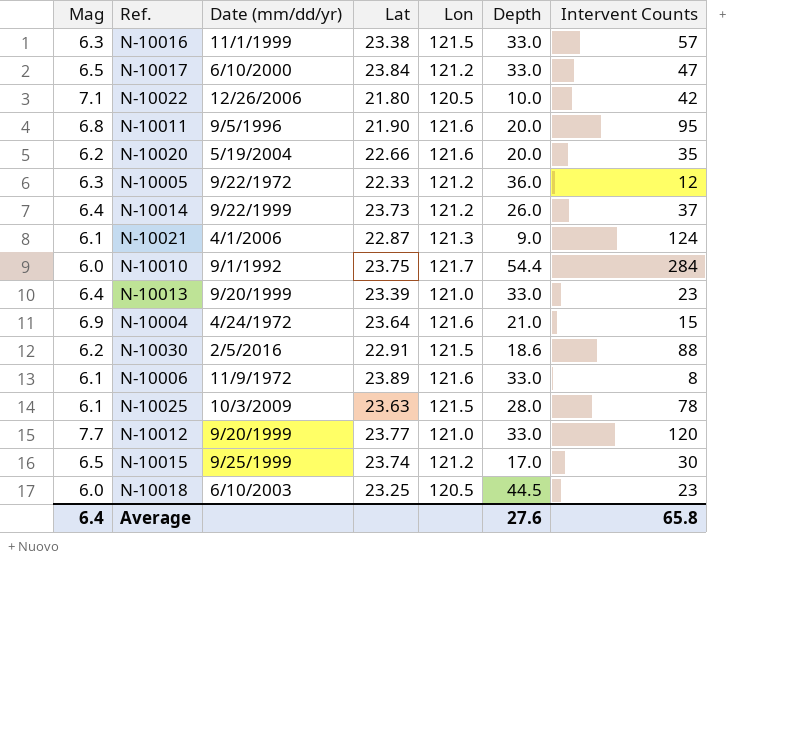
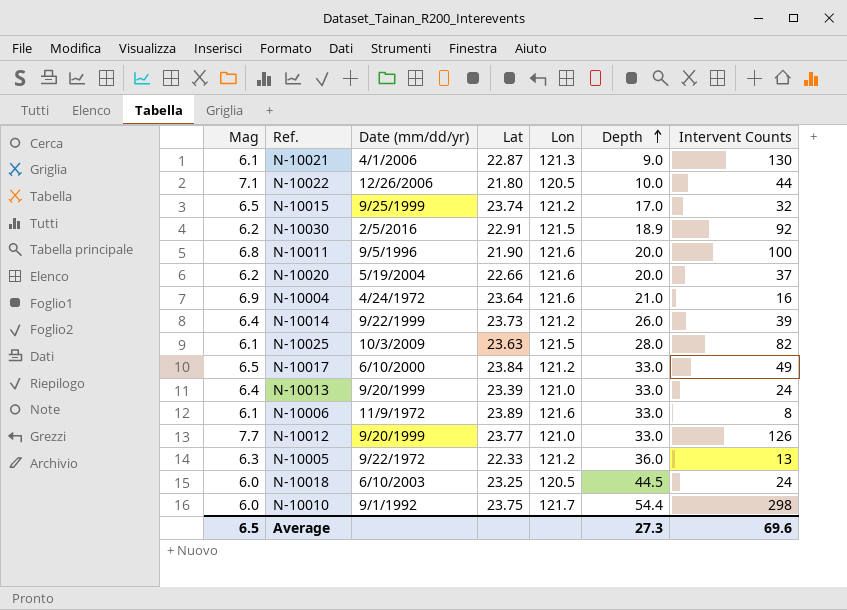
row order: none -> Depth ascending
row N-10016: 6.3 | 11/1/1999 | 23.38 | 121.5 | 33.0 | 57 -> none
N-10021 | Intervent Counts: 124 -> 130
N-10022 | Intervent Counts: 42 -> 44
N-10015 | Intervent Counts: 30 -> 32
N-10030 | Depth: 18.6 -> 18.9
N-10030 | Intervent Counts: 88 -> 92
N-10011 | Intervent Counts: 95 -> 100
N-10020 | Intervent Counts: 35 -> 37
N-10004 | Intervent Counts: 15 -> 16
N-10014 | Intervent Counts: 37 -> 39
N-10025 | Intervent Counts: 78 -> 82
N-10017 | Intervent Counts: 47 -> 49
N-10013 | Intervent Counts: 23 -> 24
N-10012 | Intervent Counts: 120 -> 126
N-10005 | Intervent Counts: 12 -> 13
N-10018 | Intervent Counts: 23 -> 24
N-10010 | Intervent Counts: 284 -> 298
Average | Mag: 6.4 -> 6.5
Average | Depth: 27.6 -> 27.3
Average | Intervent Counts: 65.8 -> 69.6

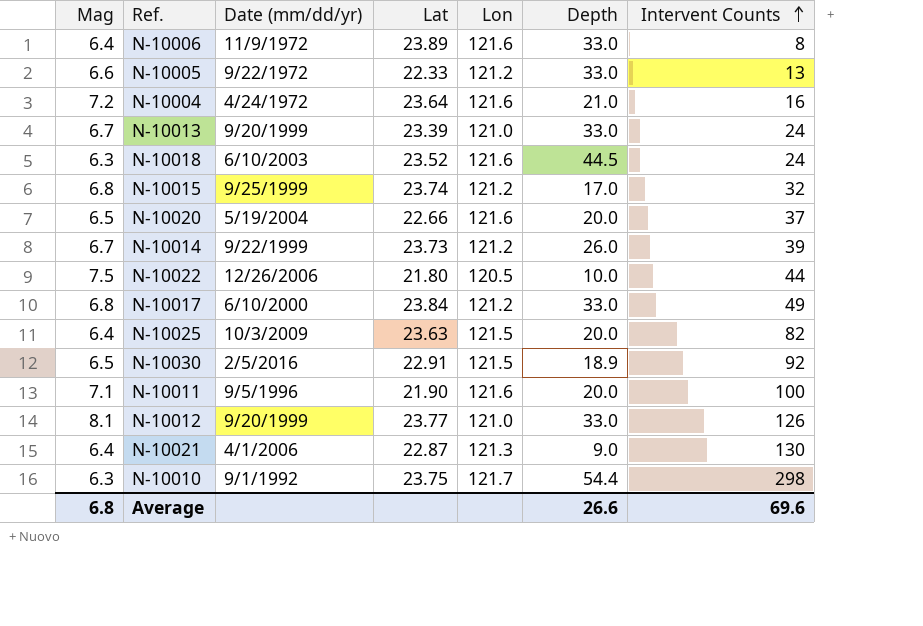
row order: Depth ascending -> Intervent Counts ascending
N-10006 | Mag: 6.1 -> 6.4
N-10005 | Mag: 6.3 -> 6.6
N-10005 | Depth: 36.0 -> 33.0
N-10004 | Mag: 6.9 -> 7.2
N-10013 | Mag: 6.4 -> 6.7
N-10018 | Mag: 6.0 -> 6.3
N-10018 | Lat: 23.25 -> 23.52
N-10018 | Lon: 120.5 -> 121.6
N-10015 | Mag: 6.5 -> 6.8
N-10020 | Mag: 6.2 -> 6.5
N-10014 | Mag: 6.4 -> 6.7
N-10022 | Mag: 7.1 -> 7.5
N-10017 | Mag: 6.5 -> 6.8
N-10025 | Mag: 6.1 -> 6.4
N-10025 | Depth: 28.0 -> 20.0
N-10030 | Mag: 6.2 -> 6.5
N-10011 | Mag: 6.8 -> 7.1
N-10012 | Mag: 7.7 -> 8.1
N-10021 | Mag: 6.1 -> 6.4
N-10010 | Mag: 6.0 -> 6.3
Average | Mag: 6.5 -> 6.8
Average | Depth: 27.3 -> 26.6

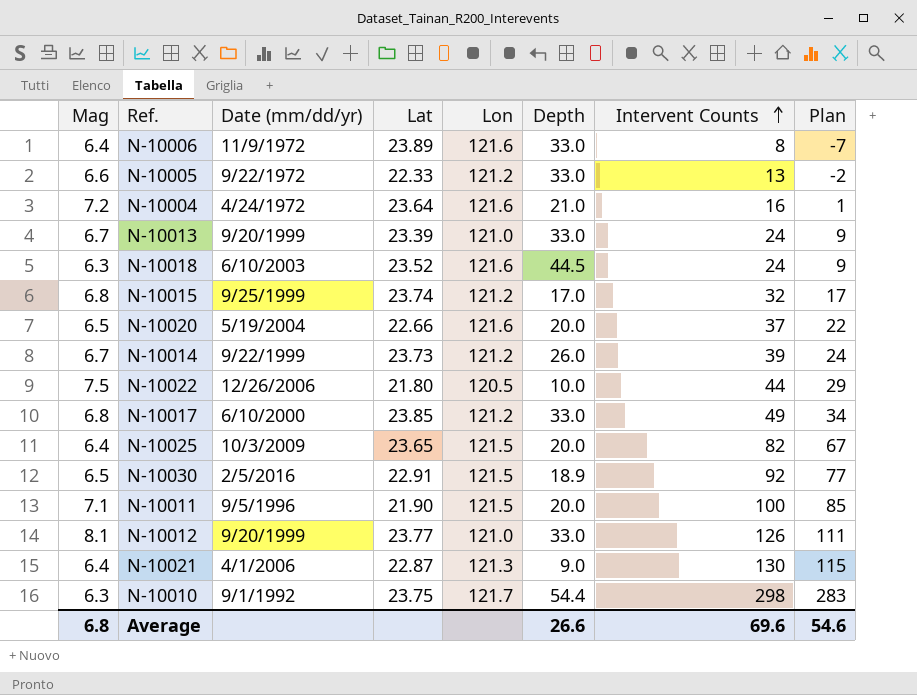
column Plan | formula: none -> [Intervent Counts] - 15
N-10017 | Lat: 23.84 -> 23.85
N-10025 | Lat: 23.63 -> 23.65
N-10011 | Lon: 121.6 -> 121.5

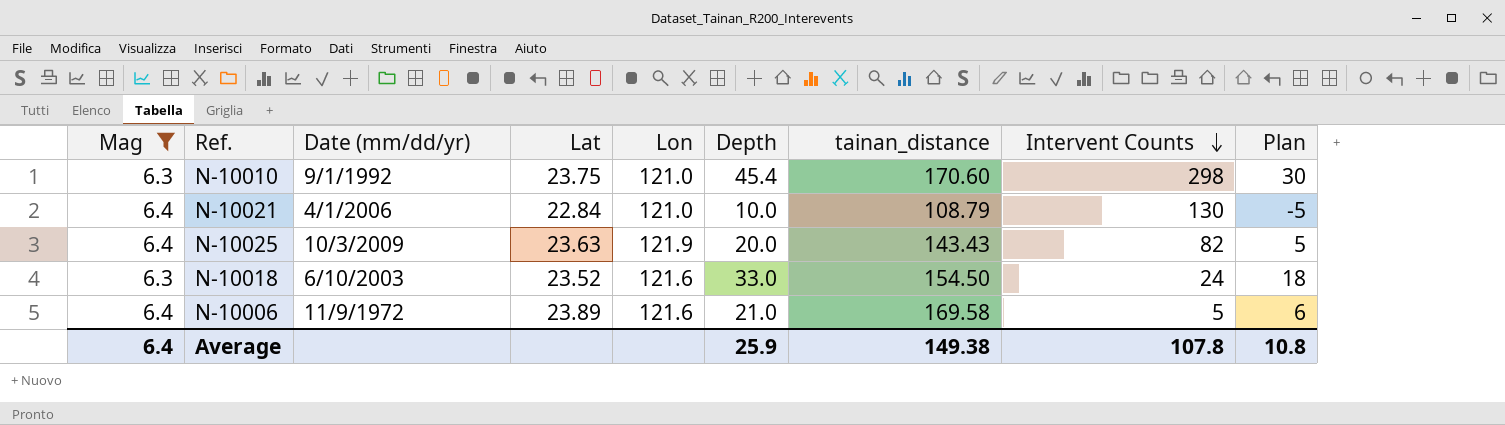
filter: none -> Mag <= 6.4
row order: Intervent Counts ascending -> Intervent Counts descending
column tainan_distance | position: none -> 7
column Plan | formula: [Intervent Counts] - 15 -> [Depth] - 15
N-10010 | Lon: 121.7 -> 121.0
N-10010 | Depth: 54.4 -> 45.4
N-10021 | Lat: 22.87 -> 22.84
N-10021 | Lon: 121.3 -> 121.0
N-10021 | Depth: 9.0 -> 10.0
N-10025 | Lat: 23.65 -> 23.63
N-10025 | Lon: 121.5 -> 121.9
N-10018 | Depth: 44.5 -> 33.0
N-10006 | Depth: 33.0 -> 21.0
N-10006 | Intervent Counts: 8 -> 5
Average | Mag: 6.8 -> 6.4
Average | Depth: 26.6 -> 25.9
Average | Intervent Counts: 69.6 -> 107.8
Average | Plan: 54.6 -> 10.8

